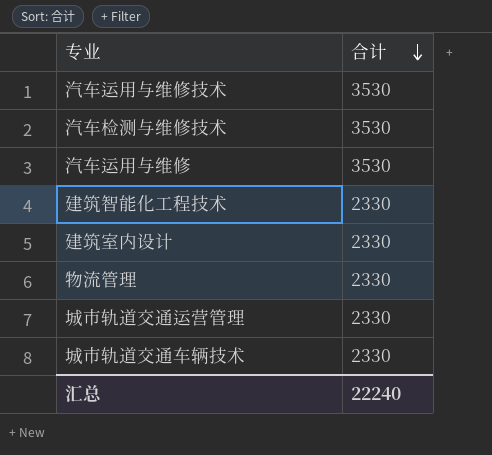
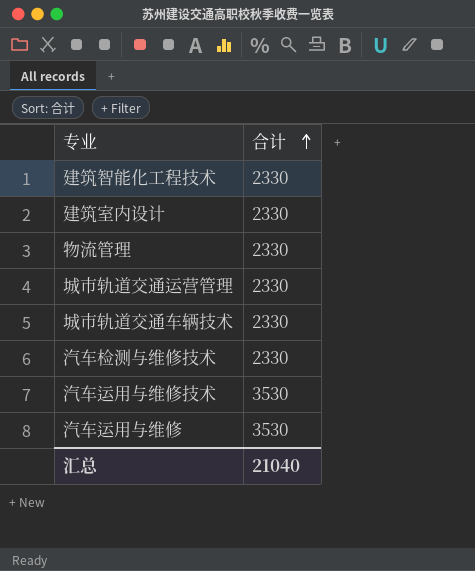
row order: 合计 descending -> 合计 ascending
汽车检测与维修技术 | 合计: 3530 -> 2330
汇总 | 合计: 22240 -> 21040

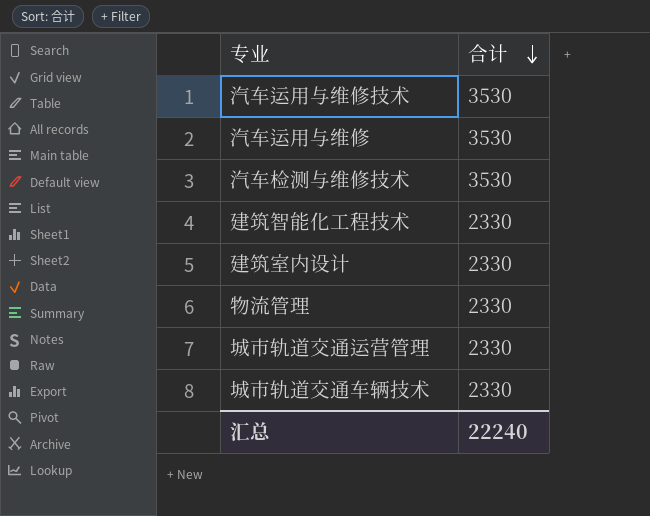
row order: 合计 ascending -> 合计 descending
汽车检测与维修技术 | 合计: 2330 -> 3530
汇总 | 合计: 21040 -> 22240

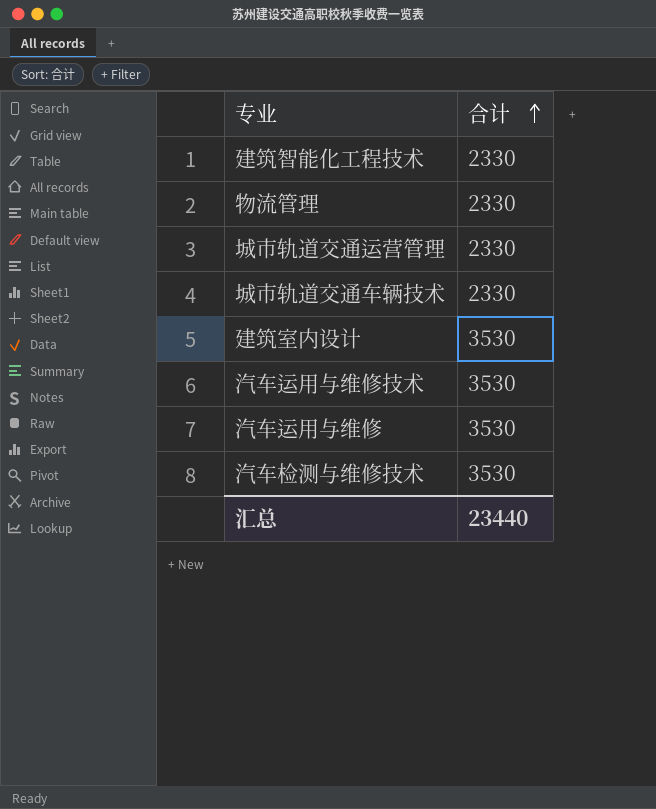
row order: 合计 descending -> 合计 ascending
建筑室内设计 | 合计: 2330 -> 3530
汇总 | 合计: 22240 -> 23440

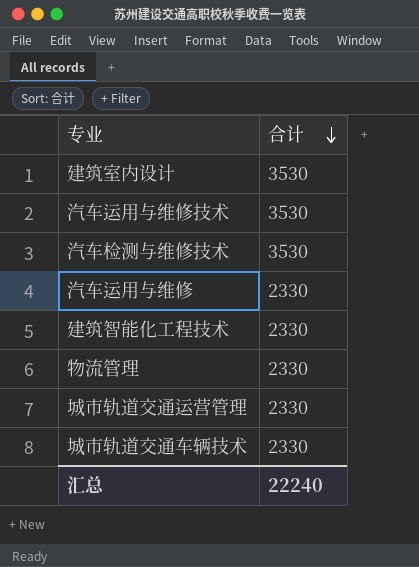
row order: 合计 ascending -> 合计 descending
汽车运用与维修 | 合计: 3530 -> 2330
汇总 | 合计: 23440 -> 22240

